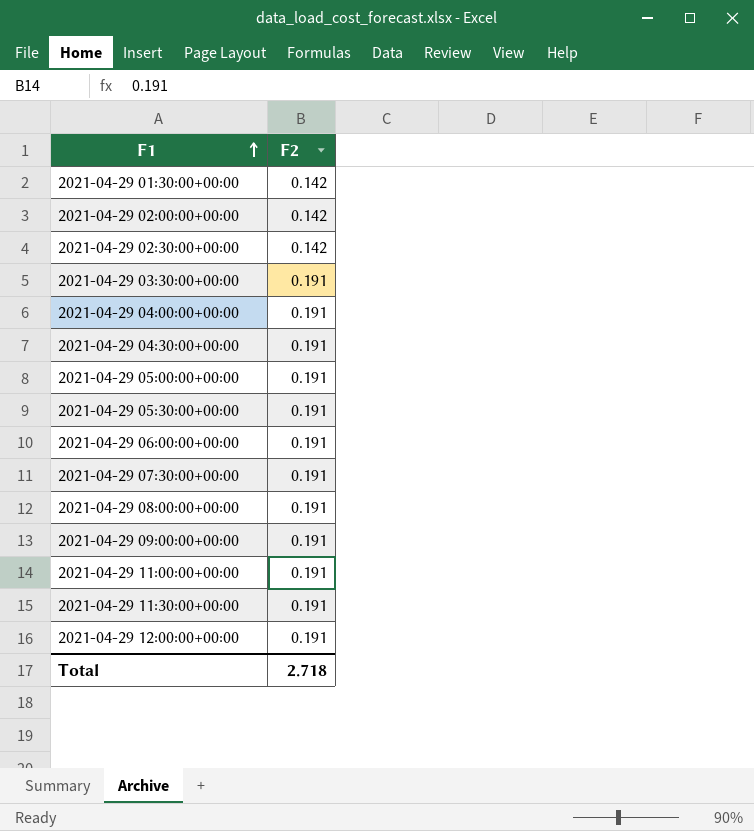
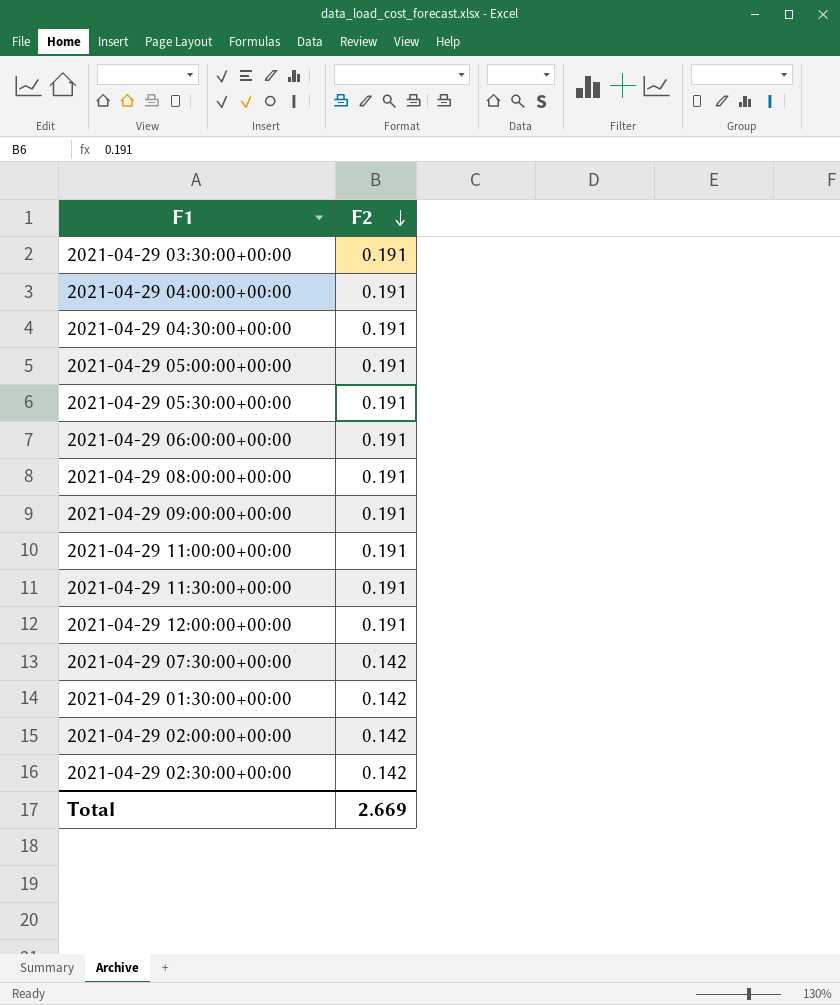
row order: F1 ascending -> F2 descending
2021-04-29 07:30:00+00:00 | F2: 0.191 -> 0.142
Total | F2: 2.718 -> 2.669

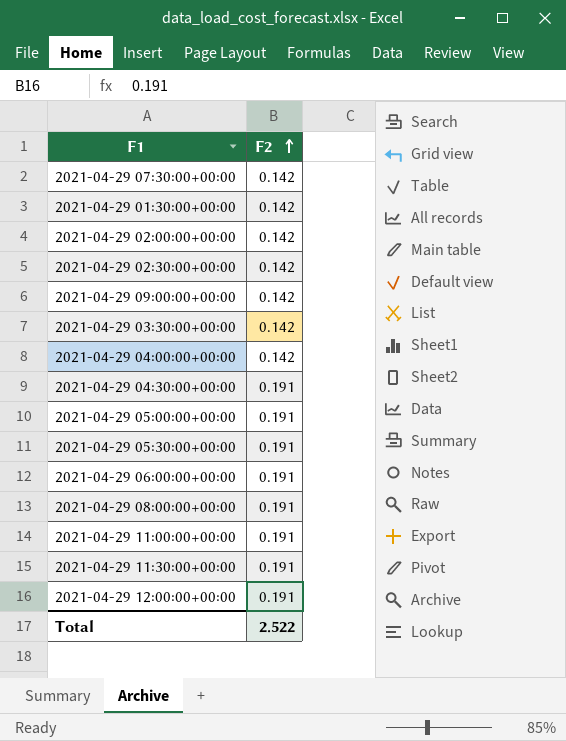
row order: F2 descending -> F2 ascending
2021-04-29 09:00:00+00:00 | F2: 0.191 -> 0.142
2021-04-29 03:30:00+00:00 | F2: 0.191 -> 0.142
2021-04-29 04:00:00+00:00 | F2: 0.191 -> 0.142
Total | F2: 2.669 -> 2.522

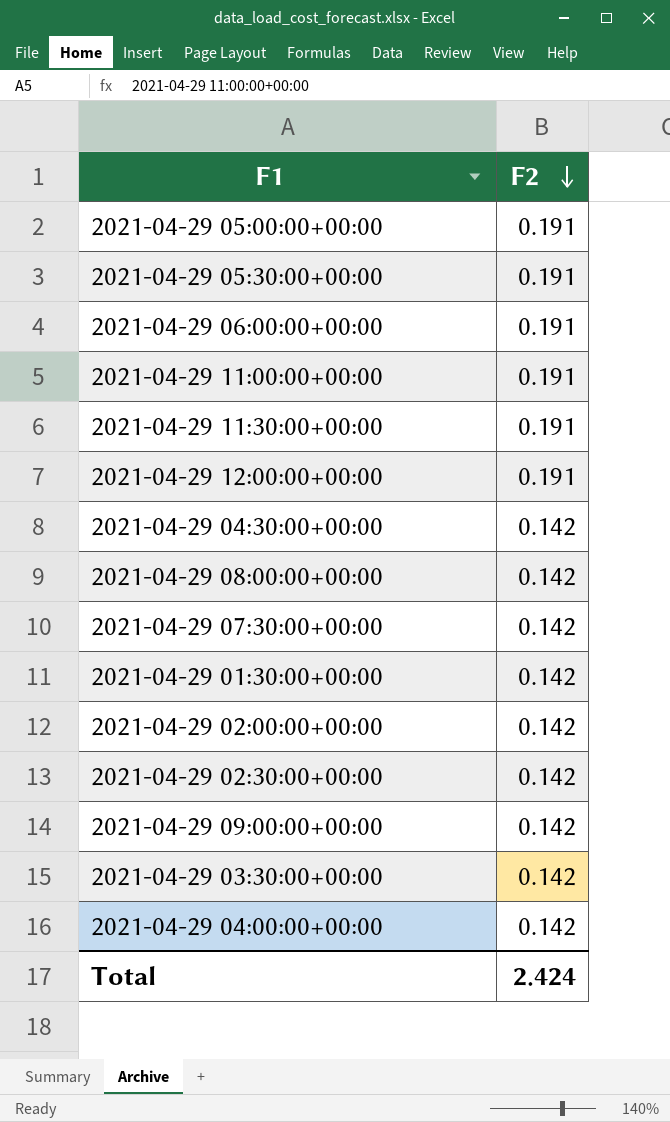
row order: F2 ascending -> F2 descending
2021-04-29 04:30:00+00:00 | F2: 0.191 -> 0.142
2021-04-29 08:00:00+00:00 | F2: 0.191 -> 0.142
Total | F2: 2.522 -> 2.424

